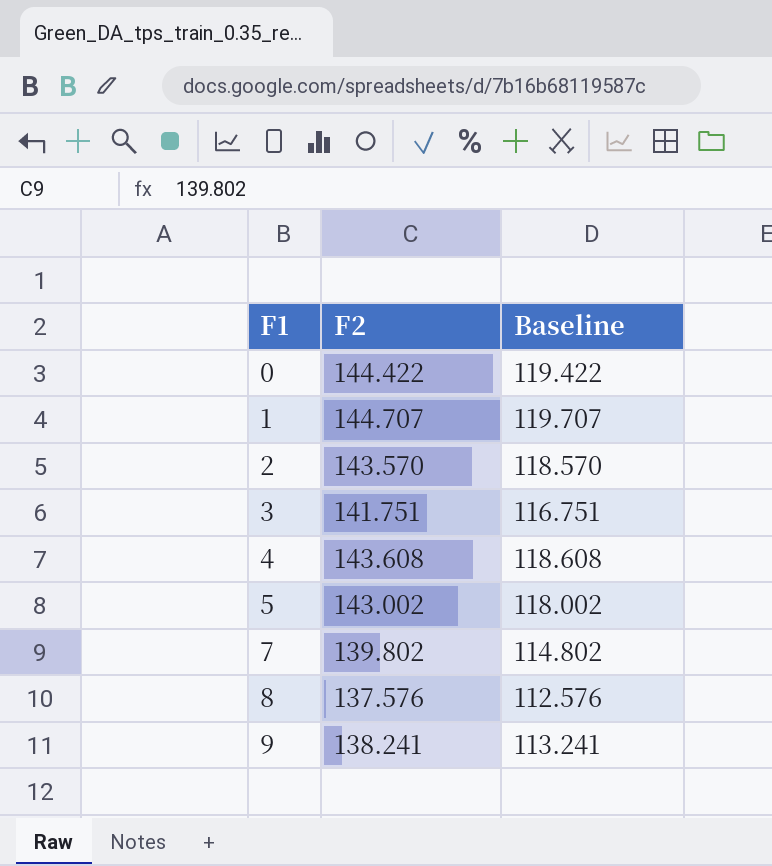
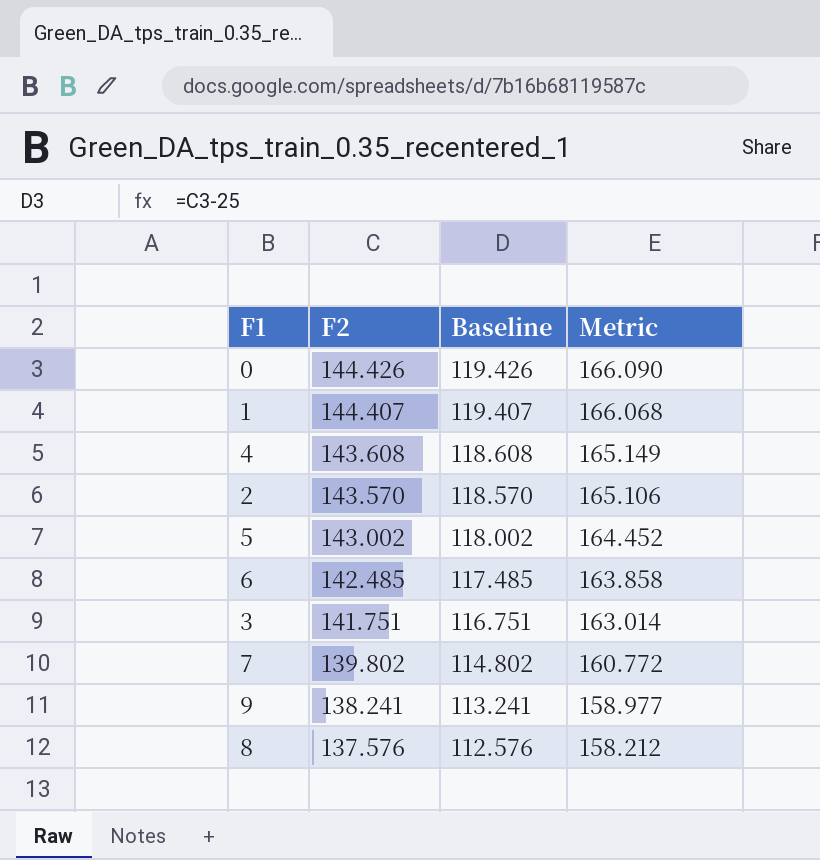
row order: F1 ascending -> F2 descending
column Metric | formula: none -> [F2] * 1.15
0 | F2: 144.422 -> 144.426
0 | Baseline: 119.422 -> 119.426
1 | F2: 144.707 -> 144.407
1 | Baseline: 119.707 -> 119.407
row 6: none -> 142.485 | 117.485 | 163.858

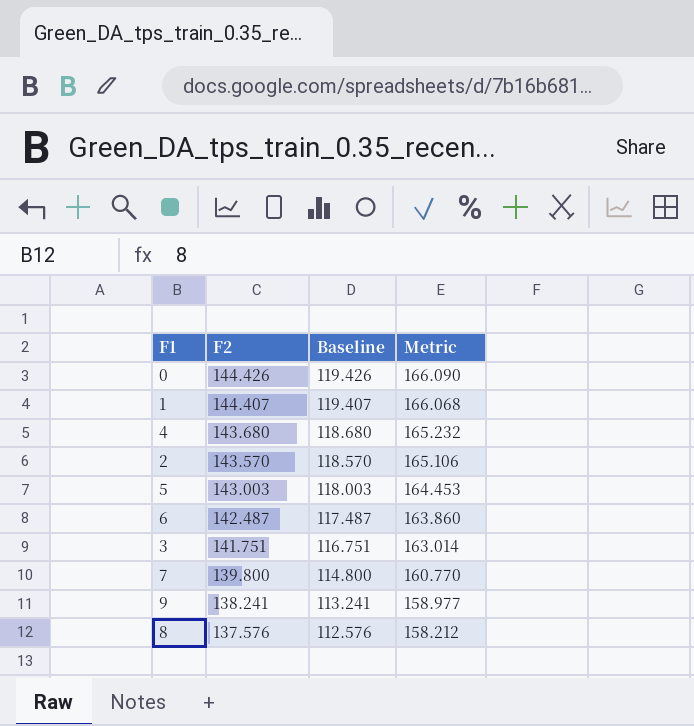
4 | F2: 143.608 -> 143.680
4 | Baseline: 118.608 -> 118.680
4 | Metric: 165.149 -> 165.232
5 | F2: 143.002 -> 143.003
5 | Baseline: 118.002 -> 118.003
5 | Metric: 164.452 -> 164.453
6 | F2: 142.485 -> 142.487
6 | Baseline: 117.485 -> 117.487
6 | Metric: 163.858 -> 163.860
7 | F2: 139.802 -> 139.800
7 | Baseline: 114.802 -> 114.800
7 | Metric: 160.772 -> 160.770

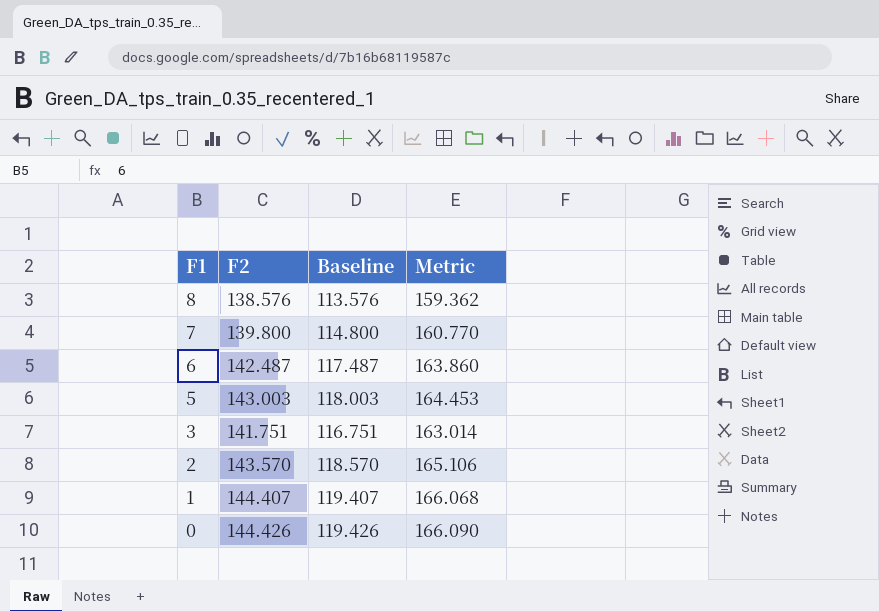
row order: F2 descending -> F1 descending
row 4: 143.680 | 118.680 | 165.232 -> none
row 9: 138.241 | 113.241 | 158.977 -> none
8 | F2: 137.576 -> 138.576
8 | Baseline: 112.576 -> 113.576
8 | Metric: 158.212 -> 159.362

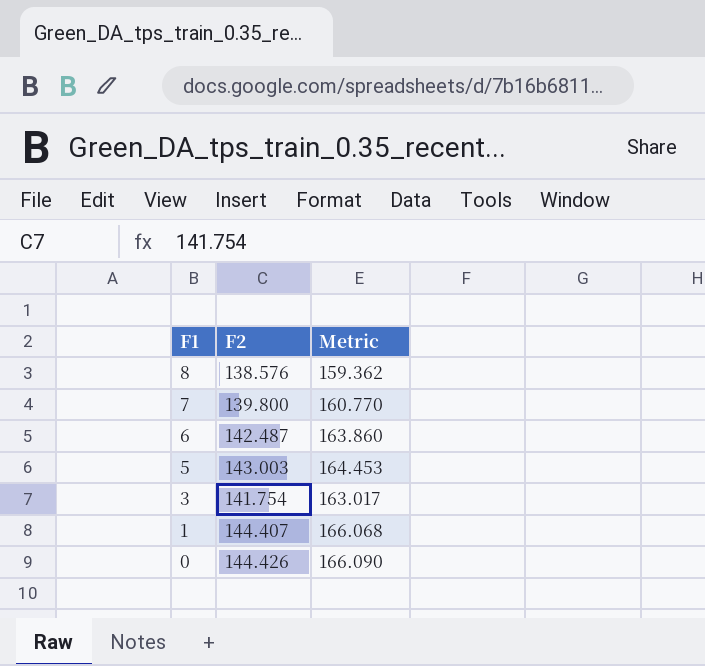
column Baseline | formula: [F2] - 25 -> none
row 2: 143.570 | 118.570 | 165.106 -> none
3 | F2: 141.751 -> 141.754
3 | Metric: 163.014 -> 163.017

